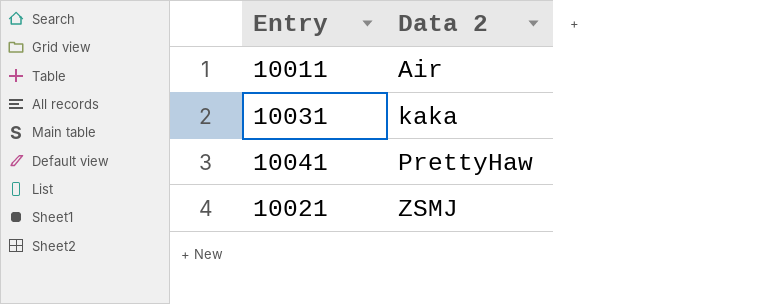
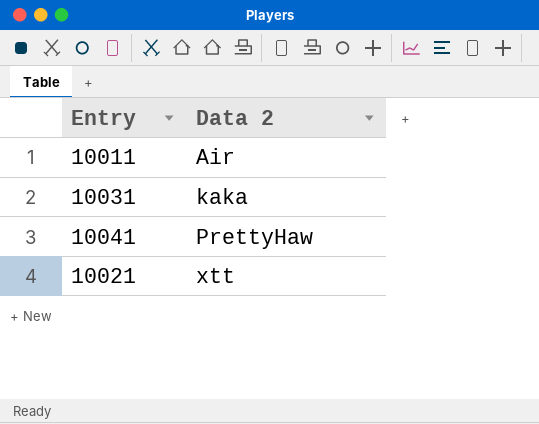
10021 | Data 2: ZSMJ -> xtt

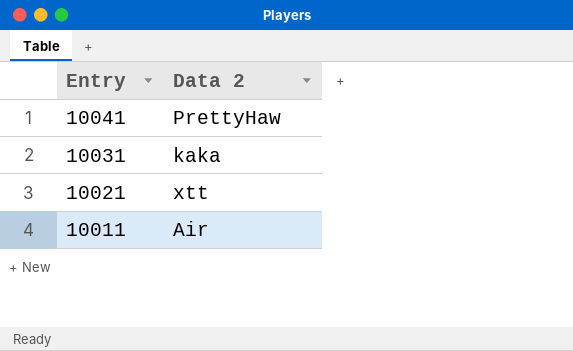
row order: Data 2 ascending -> Entry descending

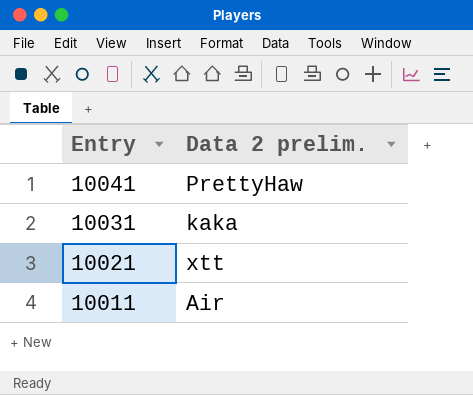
column name: Data 2 -> Data 2 prelim.

